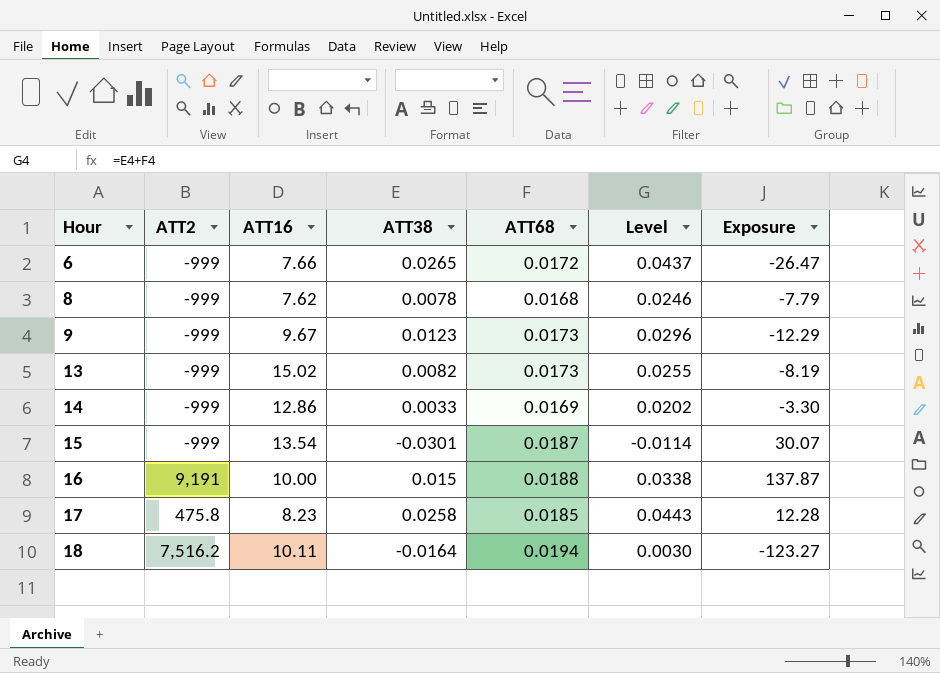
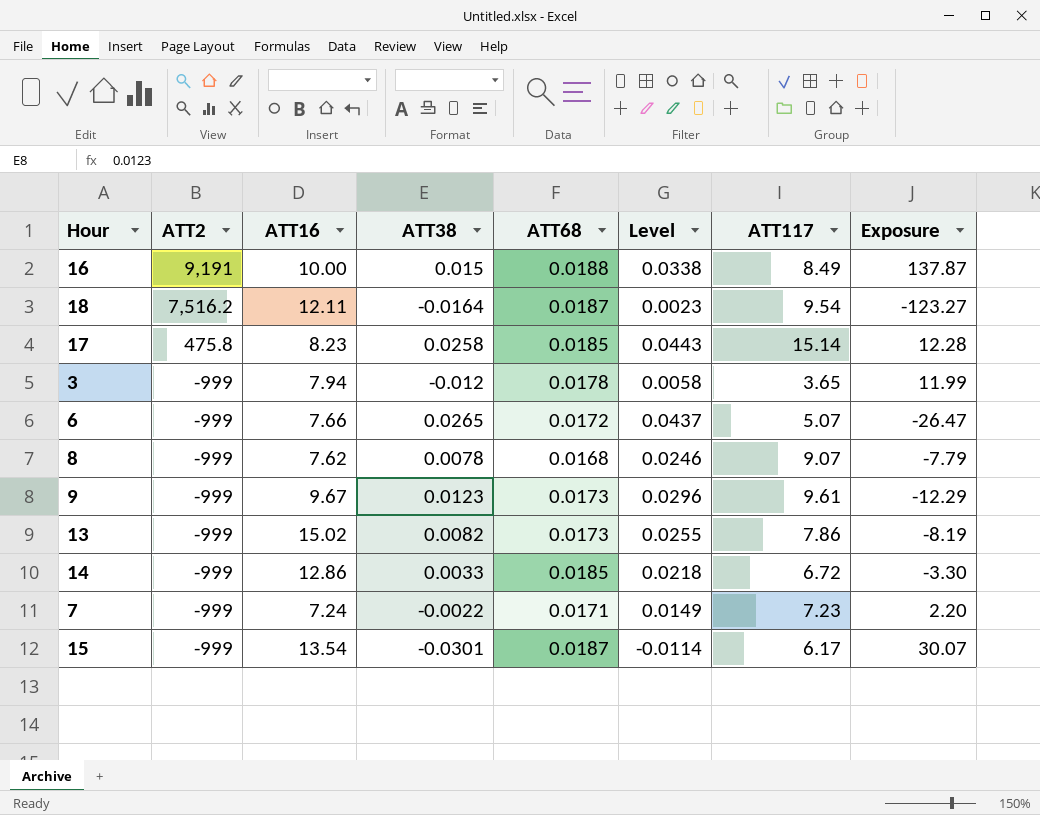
row order: Hour ascending -> ATT2 descending
column ATT117 | position: none -> 7
18 | ATT16: 10.11 -> 12.11
18 | ATT68: 0.0194 -> 0.0187
18 | Level: 0.0030 -> 0.0023
row 3: none -> -999 | 7.94 | -0.012 | 0.0178 | 0.0058 | 3.65 | 11.99
14 | ATT68: 0.0169 -> 0.0185
14 | Level: 0.0202 -> 0.0218
row 7: none -> -999 | 7.24 | -0.0022 | 0.0171 | 0.0149 | 7.23 | 2.20

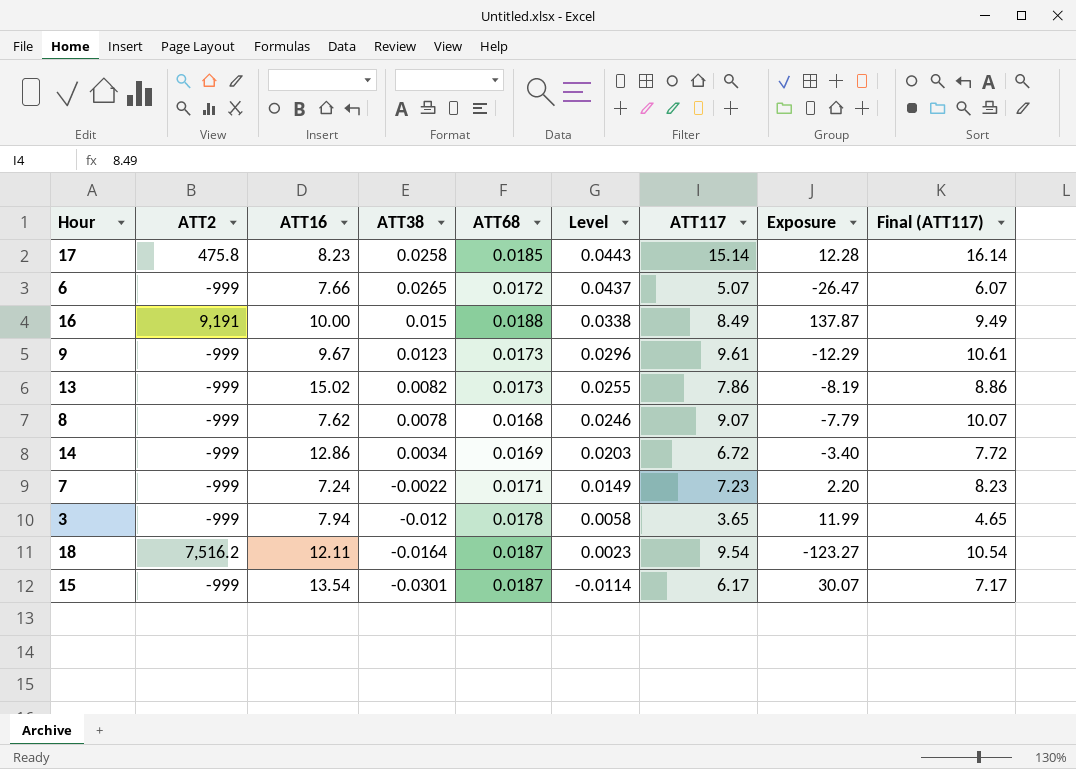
row order: ATT2 descending -> Level descending
column Final (ATT117) | formula: none -> [ATT117] + 1
14 | ATT38: 0.0033 -> 0.0034
14 | ATT68: 0.0185 -> 0.0169
14 | Level: 0.0218 -> 0.0203
14 | Exposure: -3.30 -> -3.40

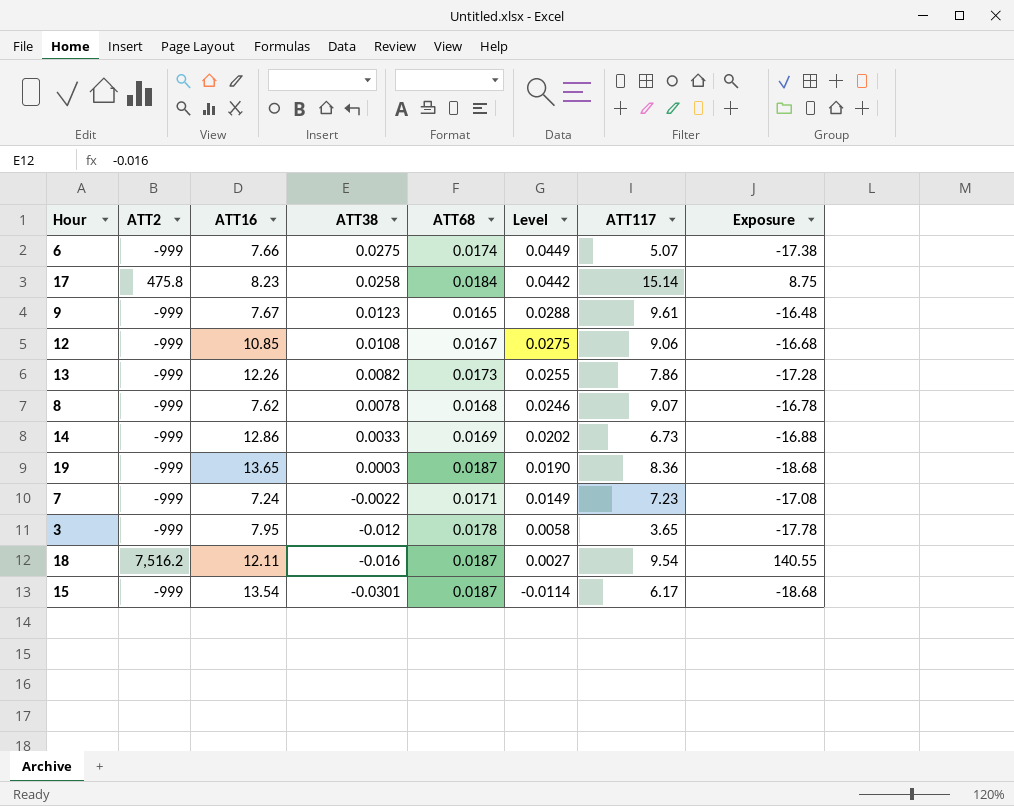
row order: Level descending -> ATT38 descending
column Final (ATT117) | formula: [ATT117] + 1 -> none
column Exposure | formula: [ATT2] * [ATT38] -> [ATT2] * [ATT68]
row 16: 9,191 | 10.00 | 0.015 | 0.0188 | 0.0338 | 8.49 | 137.87 | 9.49 -> none
6 | ATT38: 0.0265 -> 0.0275
6 | ATT68: 0.0172 -> 0.0174
6 | Level: 0.0437 -> 0.0449
17 | ATT68: 0.0185 -> 0.0184
17 | Level: 0.0443 -> 0.0442
9 | ATT16: 9.67 -> 7.67
9 | ATT68: 0.0173 -> 0.0165
9 | Level: 0.0296 -> 0.0288
row 12: none -> -999 | 10.85 | 0.0108 | 0.0167 | 0.0275 | 9.06 | -16.68
13 | ATT16: 15.02 -> 12.26
14 | ATT38: 0.0034 -> 0.0033
14 | Level: 0.0203 -> 0.0202
14 | ATT117: 6.72 -> 6.73
row 19: none -> -999 | 13.65 | 0.0003 | 0.0187 | 0.0190 | 8.36 | -18.68
3 | ATT16: 7.94 -> 7.95
18 | ATT38: -0.0164 -> -0.016
18 | Level: 0.0023 -> 0.0027

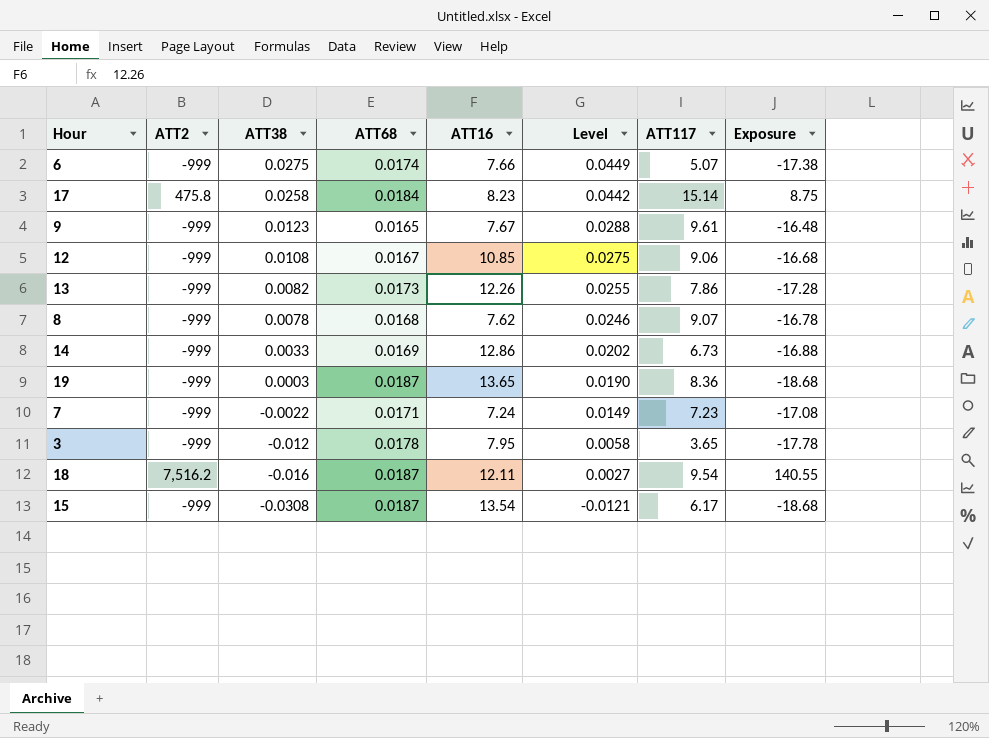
column ATT16 | position: 3 -> 5
15 | ATT38: -0.0301 -> -0.0308
15 | Level: -0.0114 -> -0.0121

